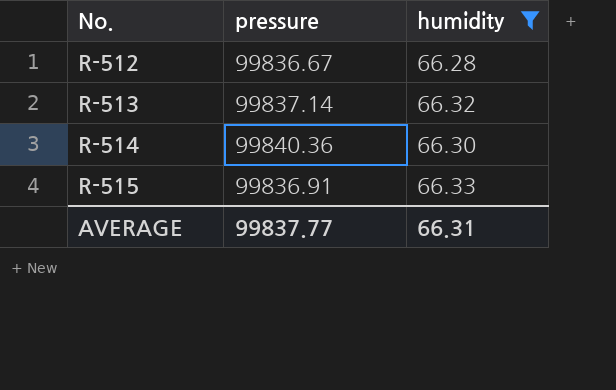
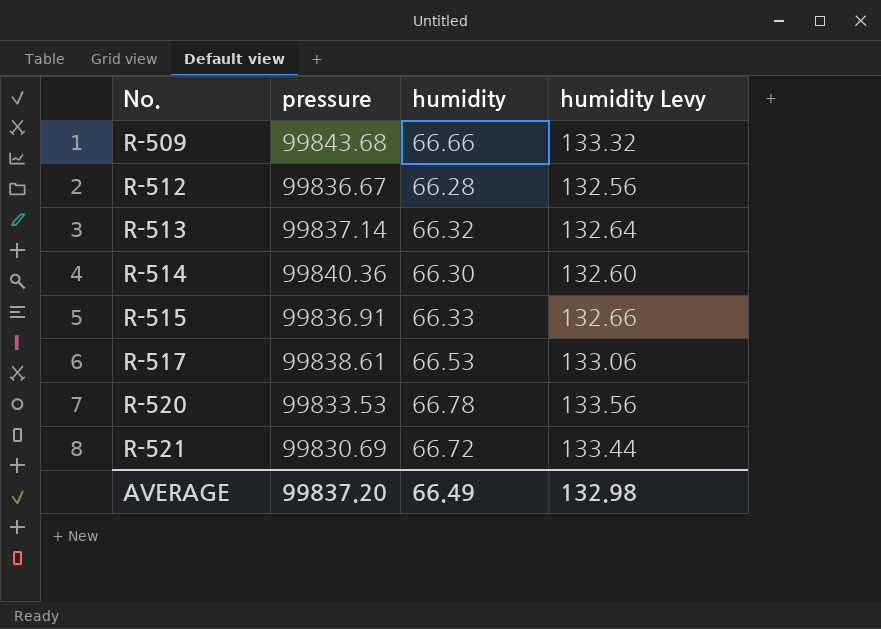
filter: humidity <= 66.33 -> none
column humidity Levy | formula: none -> [humidity] * 2
AVERAGE | pressure: 99837.77 -> 99837.20
AVERAGE | humidity: 66.31 -> 66.49

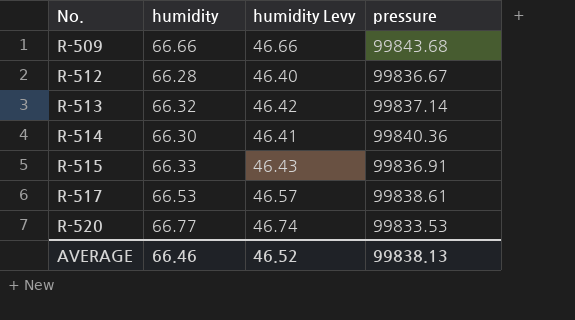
column humidity Levy | formula: [humidity] * 2 -> [humidity] * 0.7
column pressure | position: 2 -> 4
row R-521: 99830.69 | 66.72 | 133.44 -> none
R-520 | humidity: 66.78 -> 66.77
AVERAGE | humidity: 66.49 -> 66.46
AVERAGE | humidity Levy: 132.98 -> 46.52
AVERAGE | pressure: 99837.20 -> 99838.13

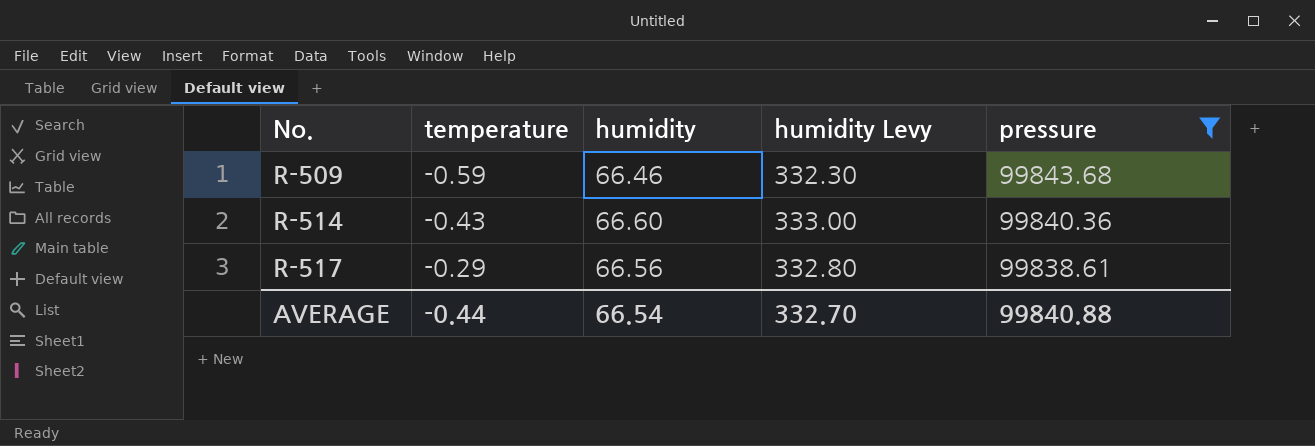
filter: none -> pressure >= 99838.61
column temperature | position: none -> 2
column humidity Levy | formula: [humidity] * 0.7 -> [humidity] * 5
R-509 | humidity: 66.66 -> 66.46
R-514 | humidity: 66.30 -> 66.60
R-517 | humidity: 66.53 -> 66.56
AVERAGE | humidity: 66.46 -> 66.54
AVERAGE | humidity Levy: 46.52 -> 332.70
AVERAGE | pressure: 99838.13 -> 99840.88

